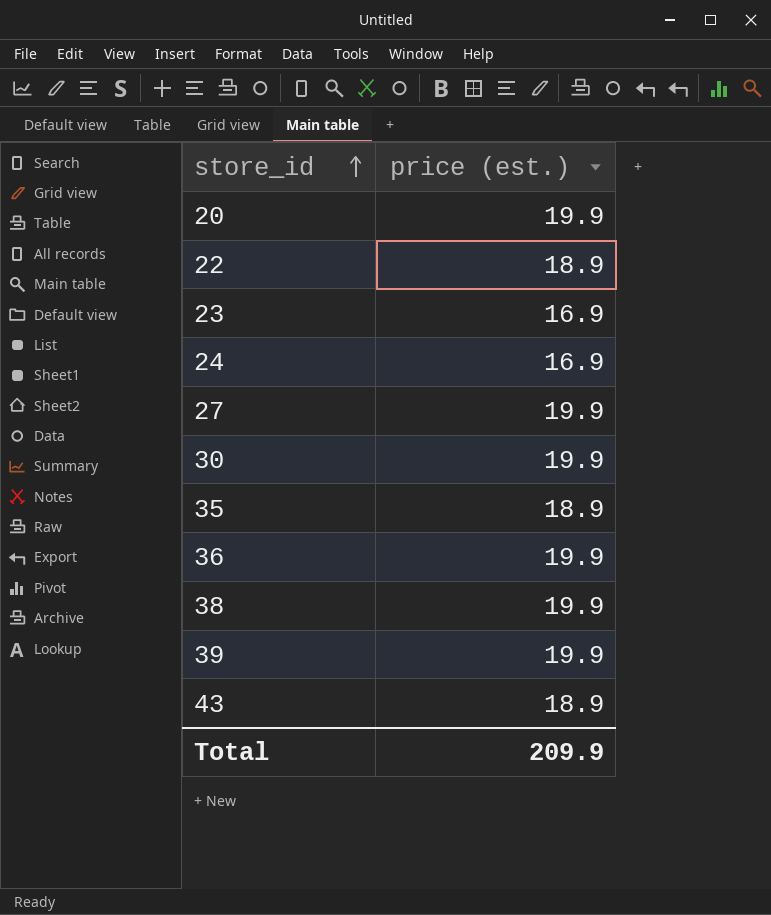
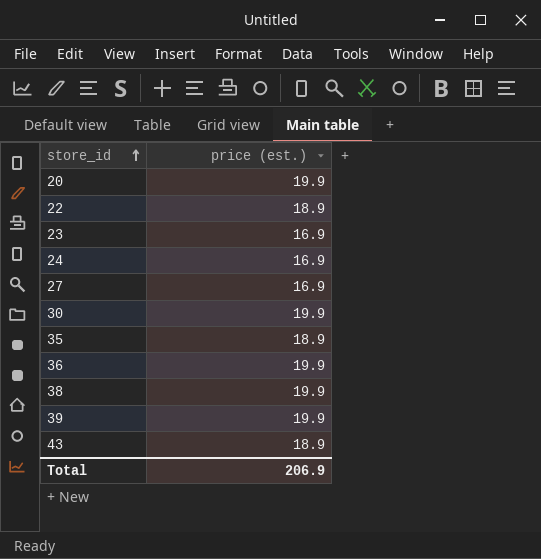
27 | price (est.): 19.9 -> 16.9
Total | price (est.): 209.9 -> 206.9

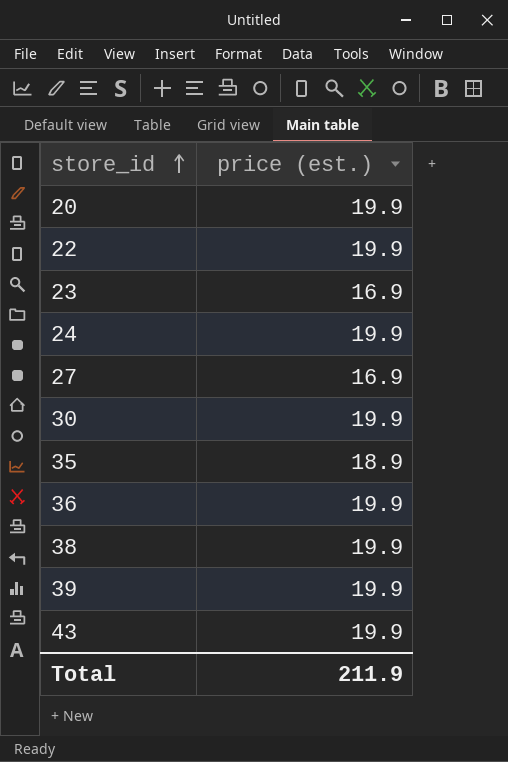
22 | price (est.): 18.9 -> 19.9
24 | price (est.): 16.9 -> 19.9
43 | price (est.): 18.9 -> 19.9
Total | price (est.): 206.9 -> 211.9

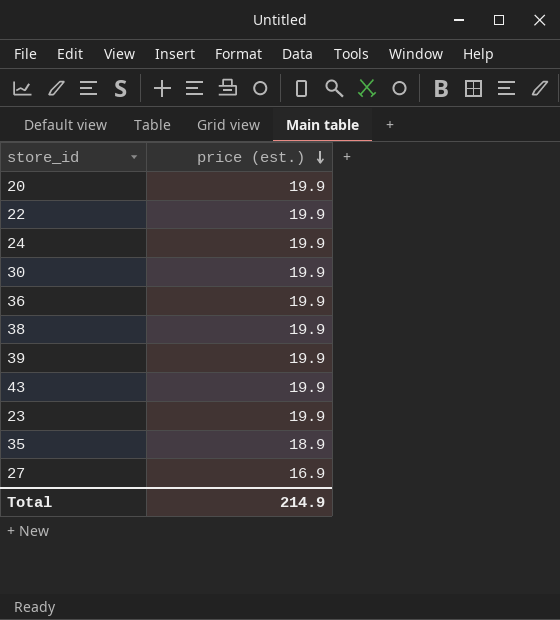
row order: store_id ascending -> price (est.) descending
23 | price (est.): 16.9 -> 19.9
Total | price (est.): 211.9 -> 214.9

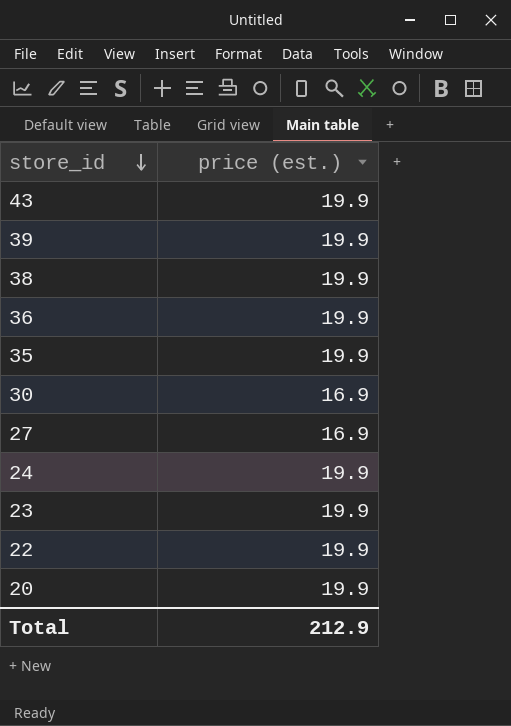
row order: price (est.) descending -> store_id descending
35 | price (est.): 18.9 -> 19.9
30 | price (est.): 19.9 -> 16.9
Total | price (est.): 214.9 -> 212.9

